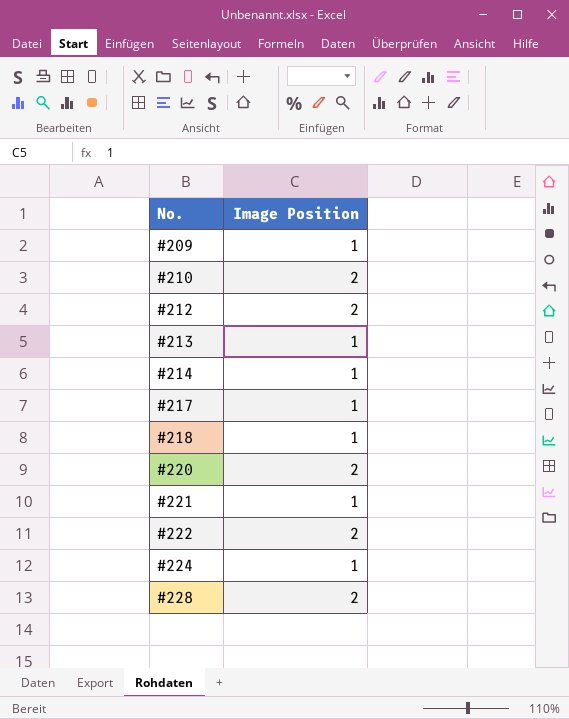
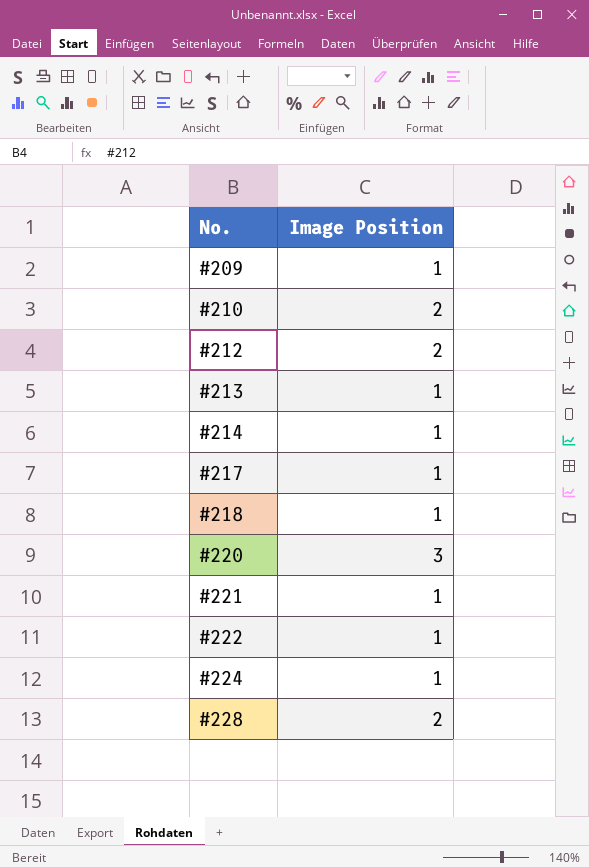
#220 | Image Position: 2 -> 3
#222 | Image Position: 2 -> 1

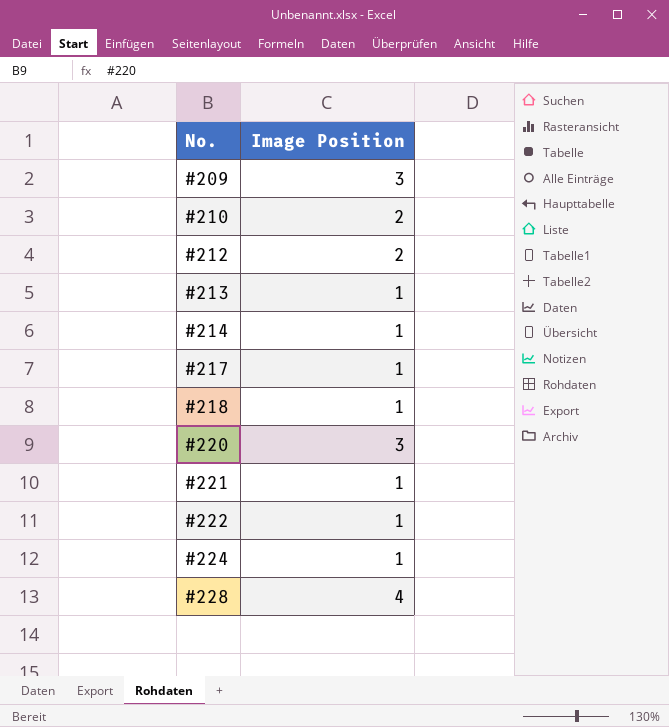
#209 | Image Position: 1 -> 3
#228 | Image Position: 2 -> 4

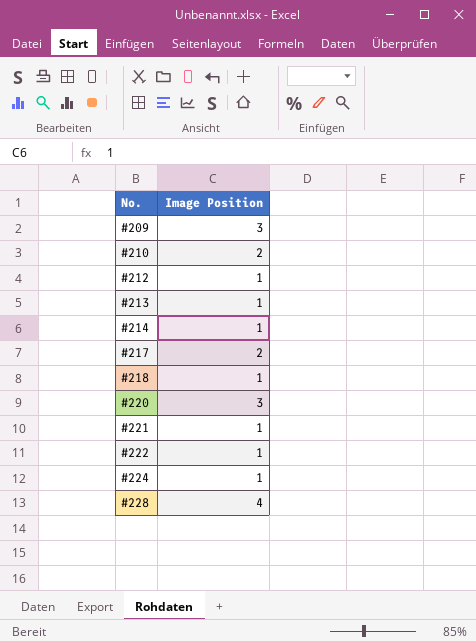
#212 | Image Position: 2 -> 1
#217 | Image Position: 1 -> 2

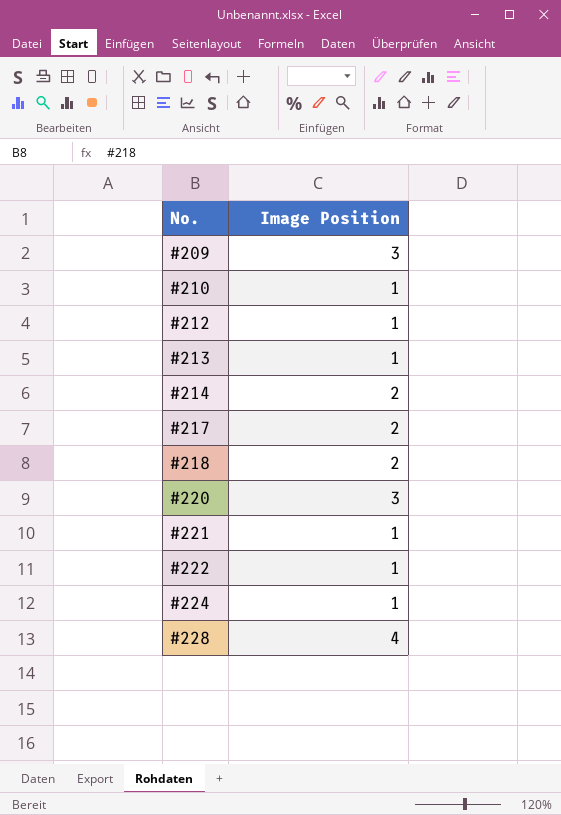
#210 | Image Position: 2 -> 1
#214 | Image Position: 1 -> 2
#218 | Image Position: 1 -> 2

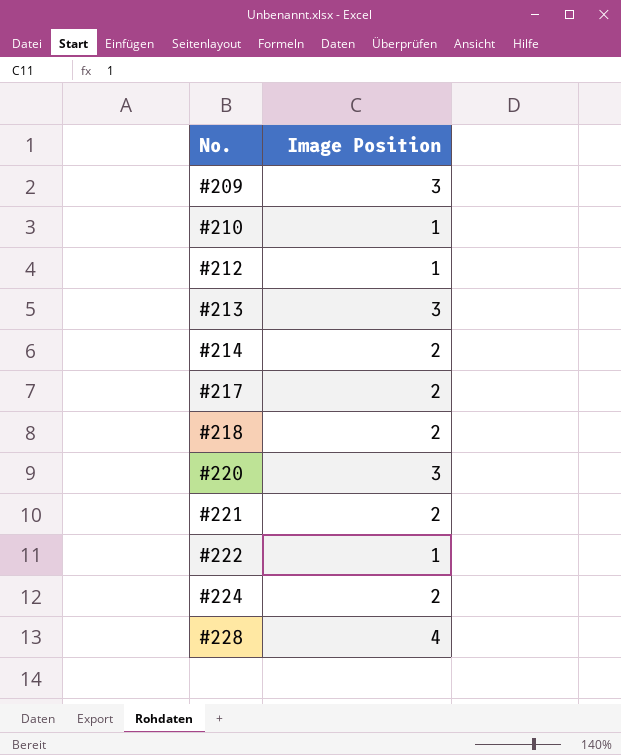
#213 | Image Position: 1 -> 3
#221 | Image Position: 1 -> 2
#224 | Image Position: 1 -> 2

